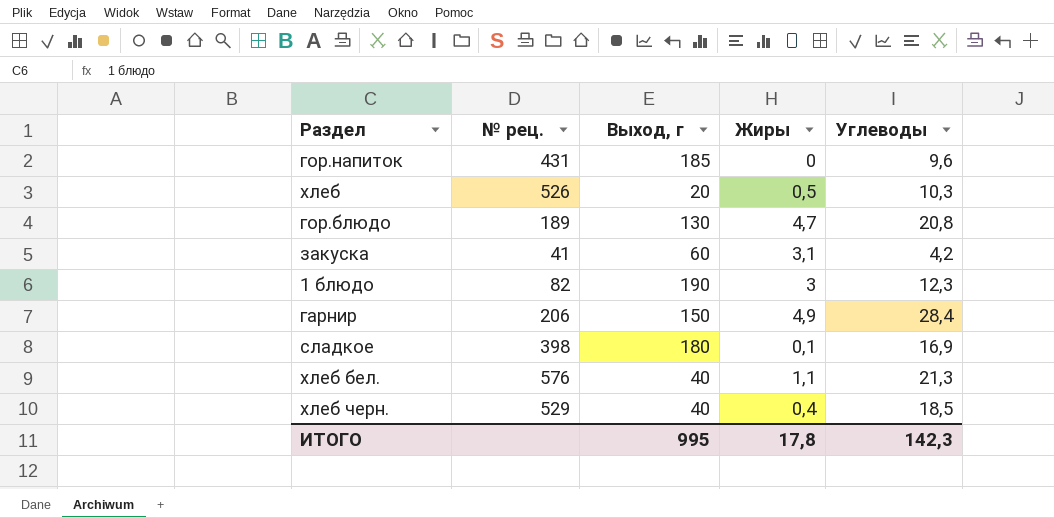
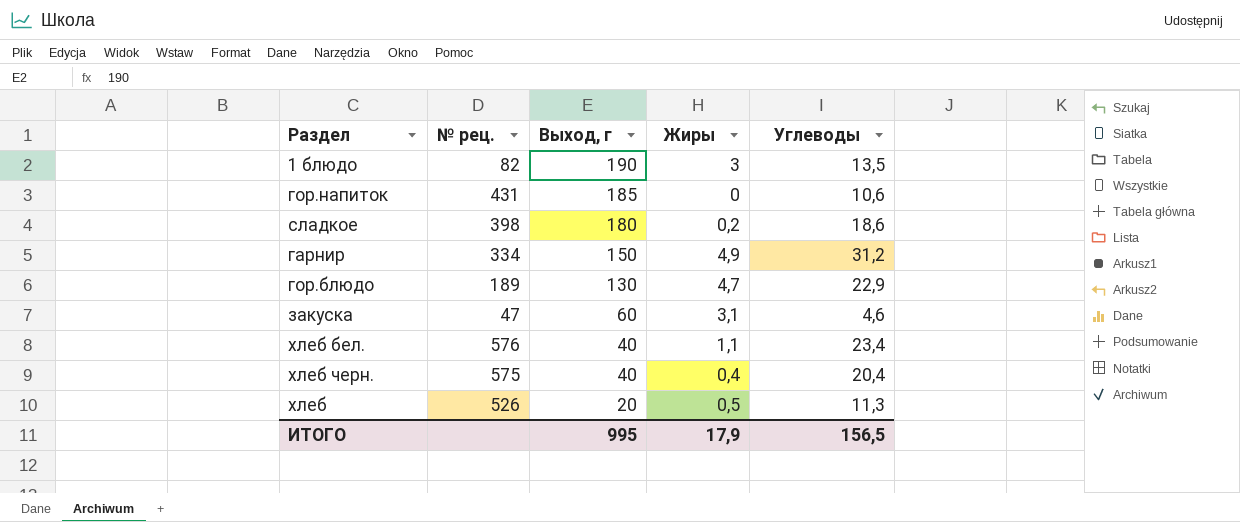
row order: none -> Выход, г descending
1 блюдо | Углеводы: 12,3 -> 13,5
гор.напиток | Углеводы: 9,6 -> 10,6
сладкое | Жиры: 0,1 -> 0,2
сладкое | Углеводы: 16,9 -> 18,6
гарнир | № рец.: 206 -> 334
гарнир | Углеводы: 28,4 -> 31,2
гор.блюдо | Углеводы: 20,8 -> 22,9
закуска | № рец.: 41 -> 47
закуска | Углеводы: 4,2 -> 4,6
хлеб бел. | Углеводы: 21,3 -> 23,4
хлеб черн. | № рец.: 529 -> 575
хлеб черн. | Углеводы: 18,5 -> 20,4
хлеб | Углеводы: 10,3 -> 11,3
ИТОГО | Жиры: 17,8 -> 17,9
ИТОГО | Углеводы: 142,3 -> 156,5

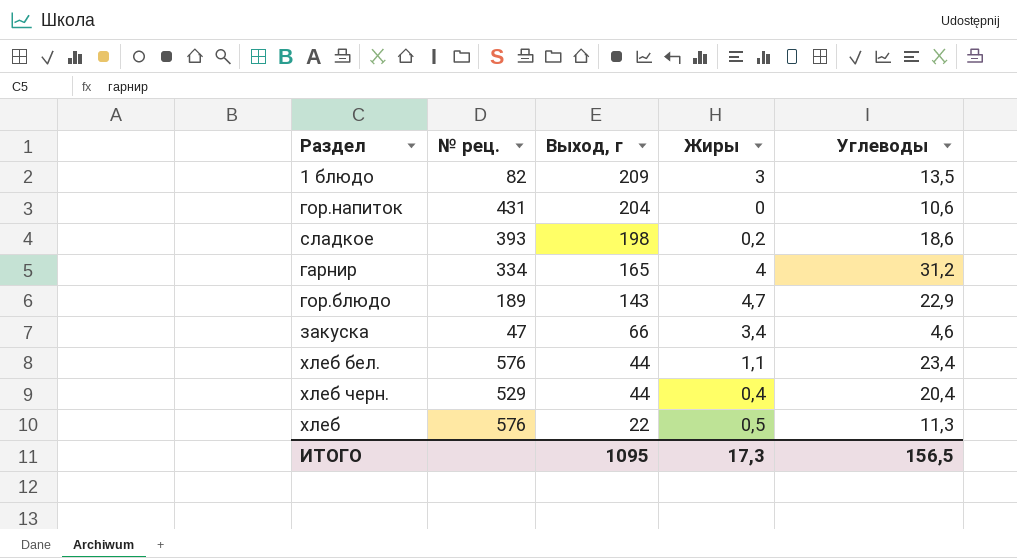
1 блюдо | Выход, г: 190 -> 209
гор.напиток | Выход, г: 185 -> 204
сладкое | № рец.: 398 -> 393
сладкое | Выход, г: 180 -> 198
гарнир | Выход, г: 150 -> 165
гарнир | Жиры: 4,9 -> 4
гор.блюдо | Выход, г: 130 -> 143
закуска | Выход, г: 60 -> 66
закуска | Жиры: 3,1 -> 3,4
хлеб бел. | Выход, г: 40 -> 44
хлеб черн. | № рец.: 575 -> 529
хлеб черн. | Выход, г: 40 -> 44
хлеб | № рец.: 526 -> 576
хлеб | Выход, г: 20 -> 22
ИТОГО | Выход, г: 995 -> 1095
ИТОГО | Жиры: 17,9 -> 17,3

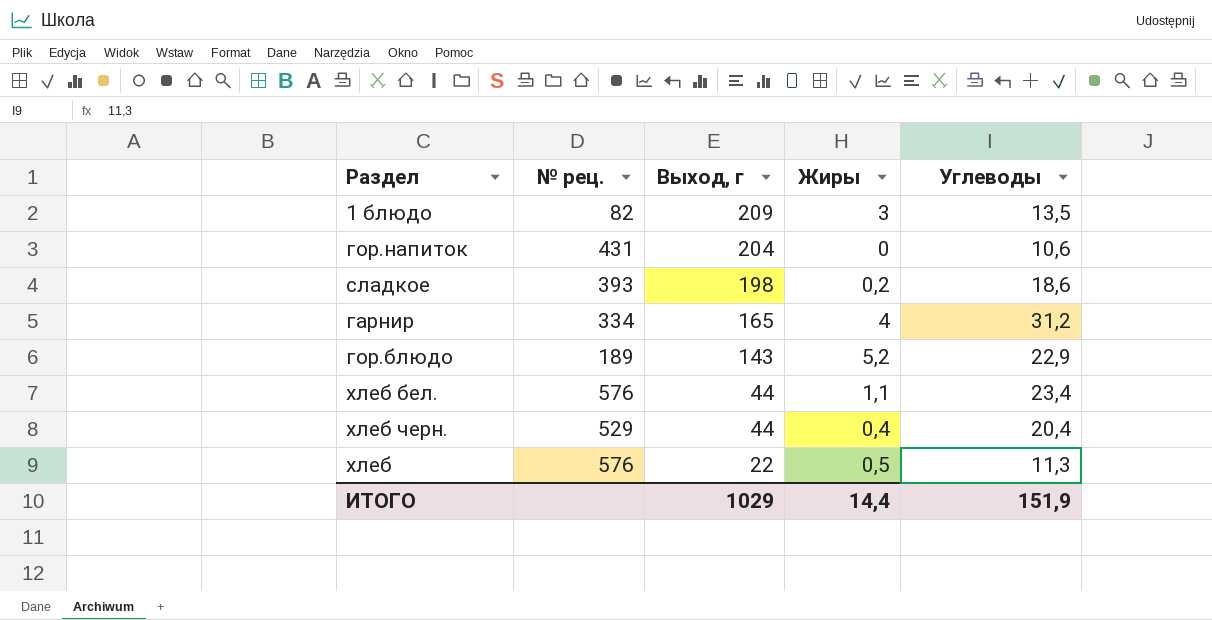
row закуска: 47 | 66 | 3,4 | 4,6 -> none
гор.блюдо | Жиры: 4,7 -> 5,2
ИТОГО | Выход, г: 1095 -> 1029
ИТОГО | Жиры: 17,3 -> 14,4
ИТОГО | Углеводы: 156,5 -> 151,9

